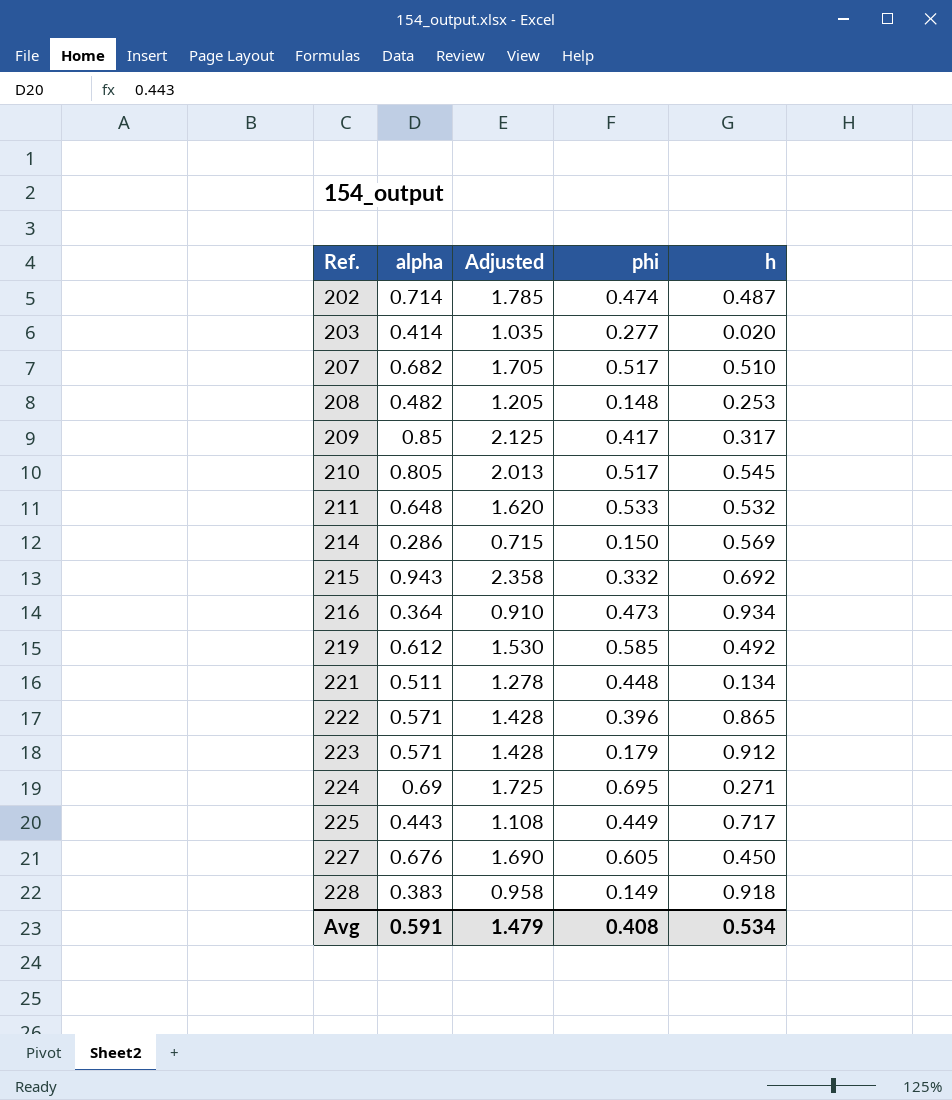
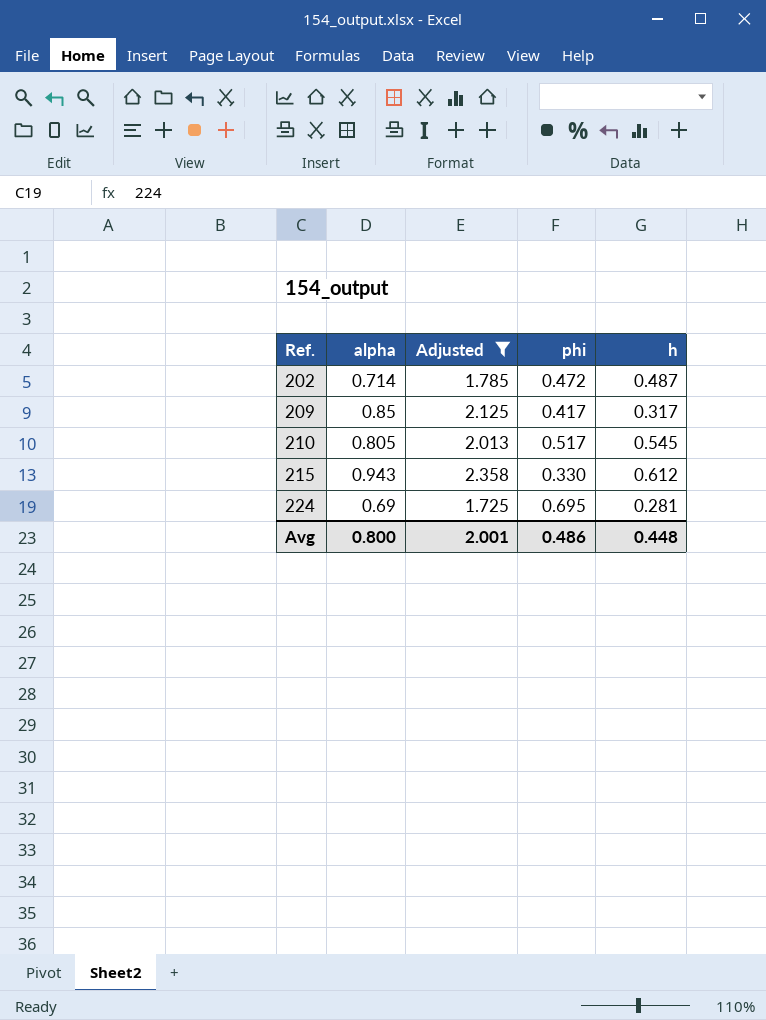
filter: none -> Adjusted >= 1.725
202 | phi: 0.474 -> 0.472
215 | phi: 0.332 -> 0.330
215 | h: 0.692 -> 0.612
224 | h: 0.271 -> 0.281
Avg | alpha: 0.591 -> 0.800
Avg | Adjusted: 1.479 -> 2.001
Avg | phi: 0.408 -> 0.486
Avg | h: 0.534 -> 0.448

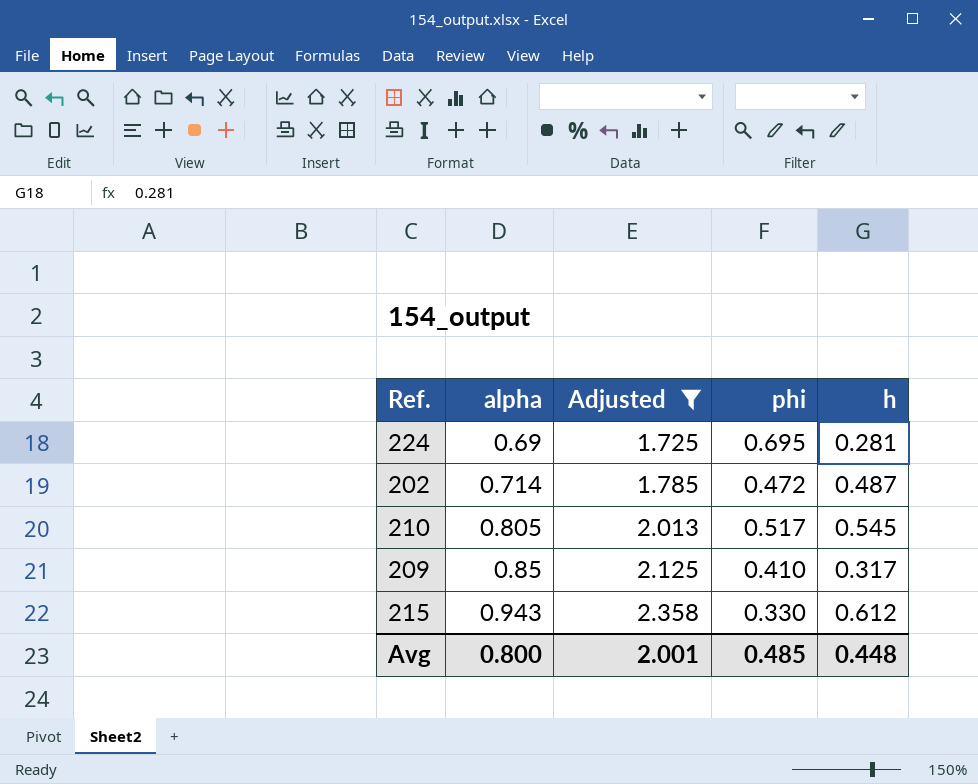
row order: Ref. ascending -> alpha ascending
209 | phi: 0.417 -> 0.410
Avg | phi: 0.486 -> 0.485

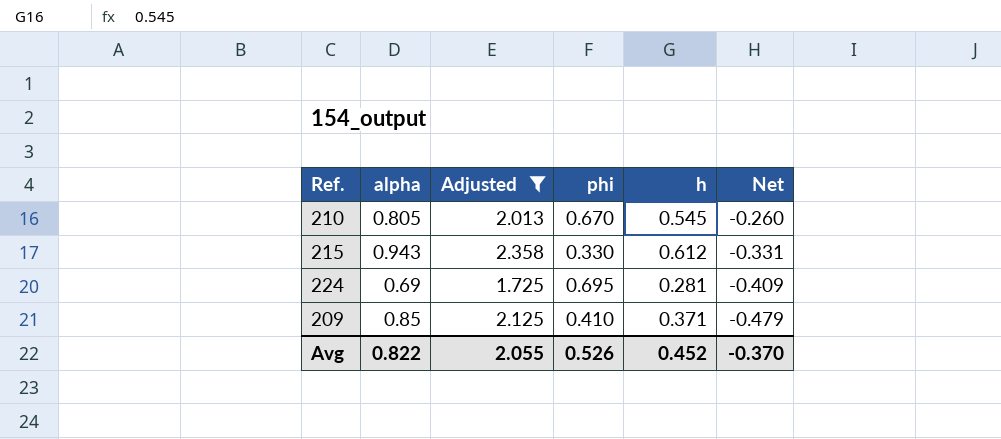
row order: alpha ascending -> Net descending
column Net | formula: none -> [h] - [alpha]
row 202: 0.714 | 1.785 | 0.472 | 0.487 -> none
210 | phi: 0.517 -> 0.670
209 | h: 0.317 -> 0.371
Avg | alpha: 0.800 -> 0.822
Avg | Adjusted: 2.001 -> 2.055
Avg | phi: 0.485 -> 0.526
Avg | h: 0.448 -> 0.452

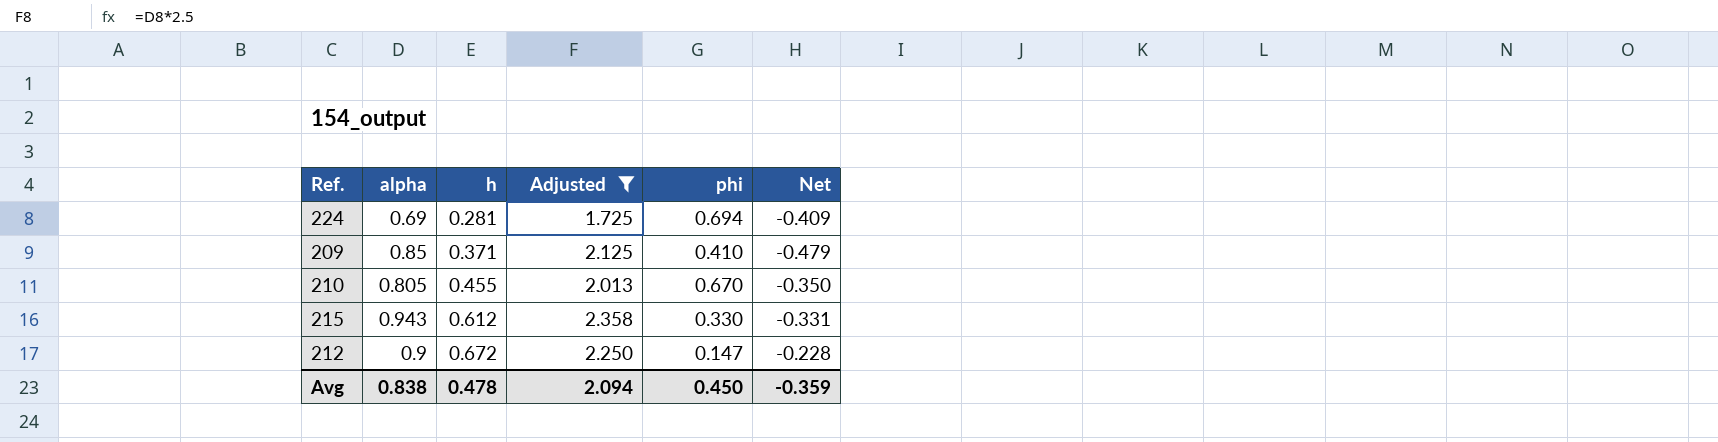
row order: Net descending -> h ascending
column h | position: 5 -> 3
224 | phi: 0.695 -> 0.694
210 | h: 0.545 -> 0.455
210 | Net: -0.260 -> -0.350
row 212: none -> 0.9 | 0.672 | 2.250 | 0.147 | -0.228
Avg | alpha: 0.822 -> 0.838
Avg | h: 0.452 -> 0.478
Avg | Adjusted: 2.055 -> 2.094
Avg | phi: 0.526 -> 0.450
Avg | Net: -0.370 -> -0.359

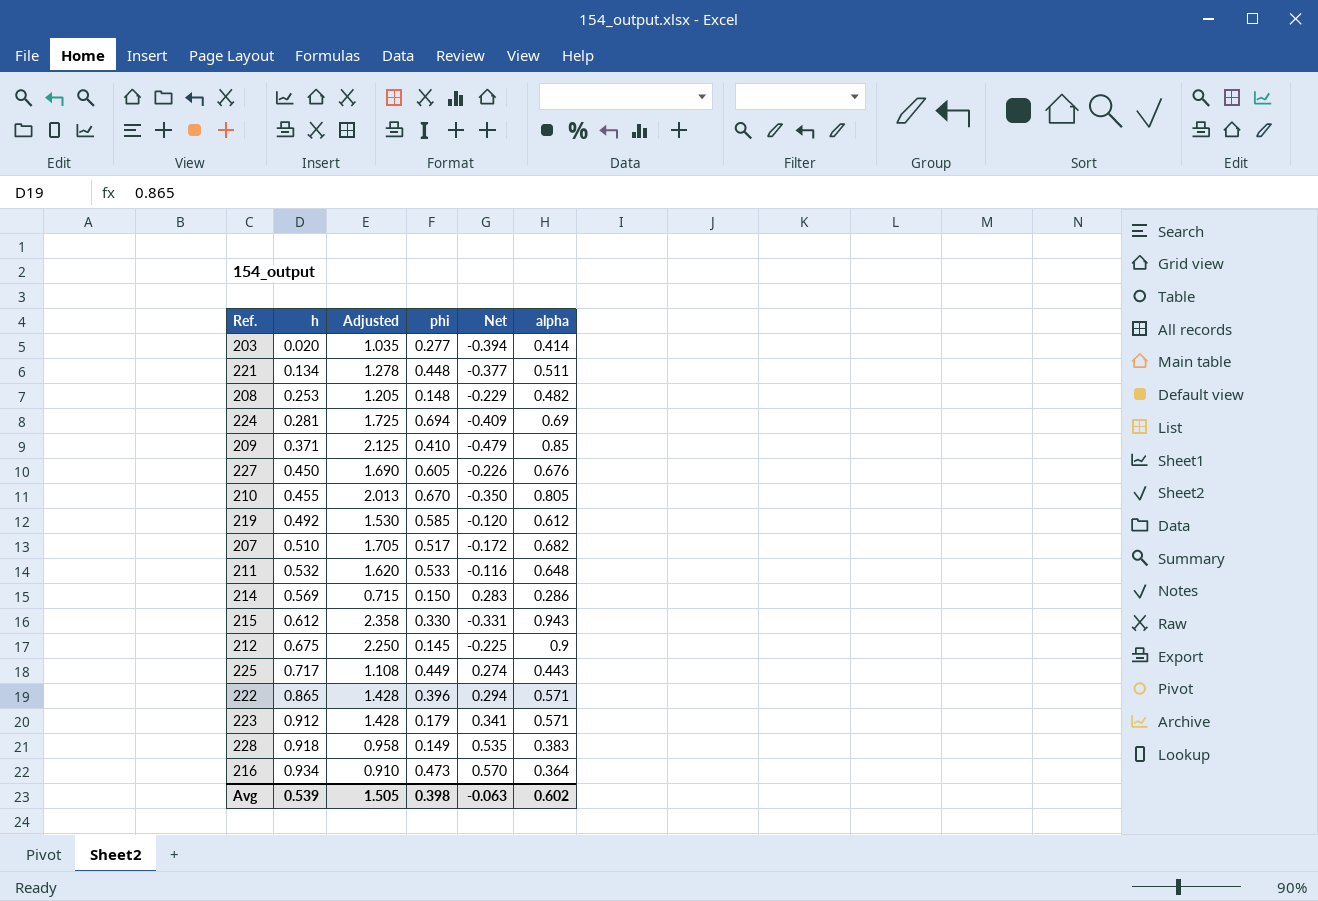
filter: Adjusted >= 1.725 -> none
column alpha | position: 2 -> 6
212 | h: 0.672 -> 0.675
212 | phi: 0.147 -> 0.145
212 | Net: -0.228 -> -0.225
Avg | h: 0.478 -> 0.539
Avg | Adjusted: 2.094 -> 1.505
Avg | phi: 0.450 -> 0.398
Avg | Net: -0.359 -> -0.063
Avg | alpha: 0.838 -> 0.602

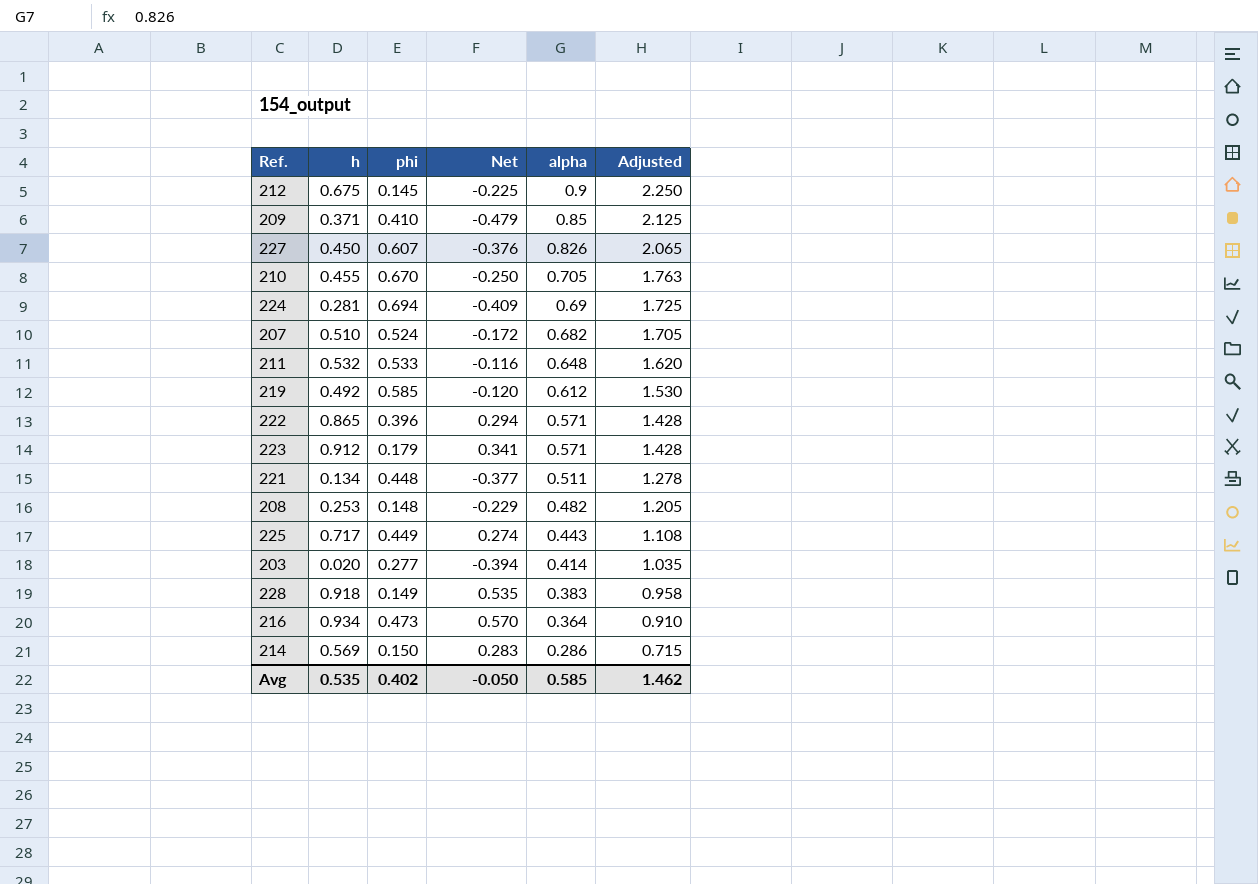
row order: h ascending -> alpha descending
column Adjusted | position: 3 -> 6
row 215: 0.612 | 2.358 | 0.330 | -0.331 | 0.943 -> none
227 | phi: 0.605 -> 0.607
227 | Net: -0.226 -> -0.376
227 | alpha: 0.676 -> 0.826
227 | Adjusted: 1.690 -> 2.065
210 | Net: -0.350 -> -0.250
210 | alpha: 0.805 -> 0.705
210 | Adjusted: 2.013 -> 1.763
207 | phi: 0.517 -> 0.524
Avg | h: 0.539 -> 0.535
Avg | phi: 0.398 -> 0.402
Avg | Net: -0.063 -> -0.050
Avg | alpha: 0.602 -> 0.585
Avg | Adjusted: 1.505 -> 1.462

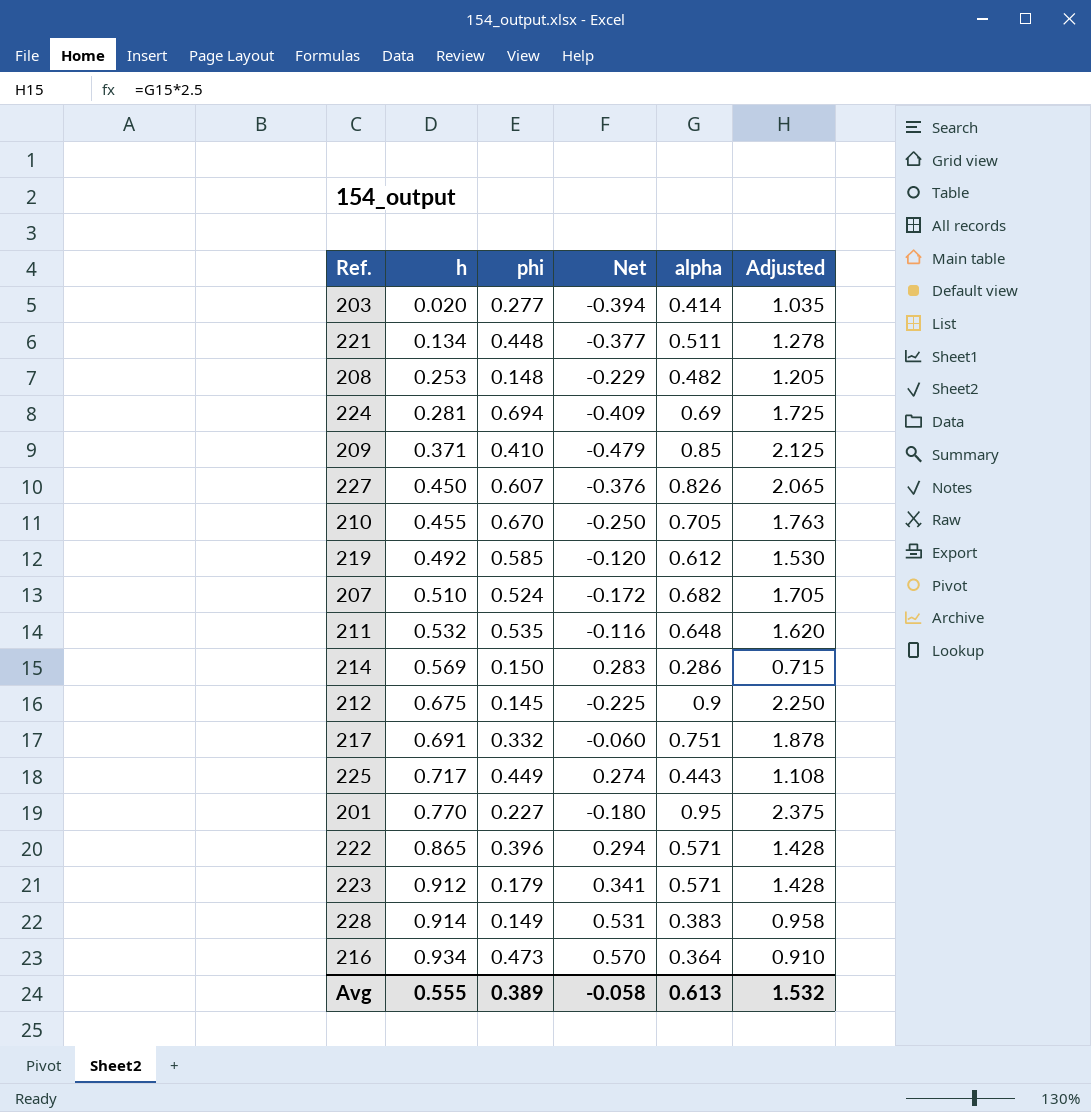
row order: alpha descending -> h ascending
211 | phi: 0.533 -> 0.535
row 217: none -> 0.691 | 0.332 | -0.060 | 0.751 | 1.878
row 201: none -> 0.770 | 0.227 | -0.180 | 0.95 | 2.375
228 | h: 0.918 -> 0.914
228 | Net: 0.535 -> 0.531
Avg | h: 0.535 -> 0.555
Avg | phi: 0.402 -> 0.389
Avg | Net: -0.050 -> -0.058
Avg | alpha: 0.585 -> 0.613
Avg | Adjusted: 1.462 -> 1.532

